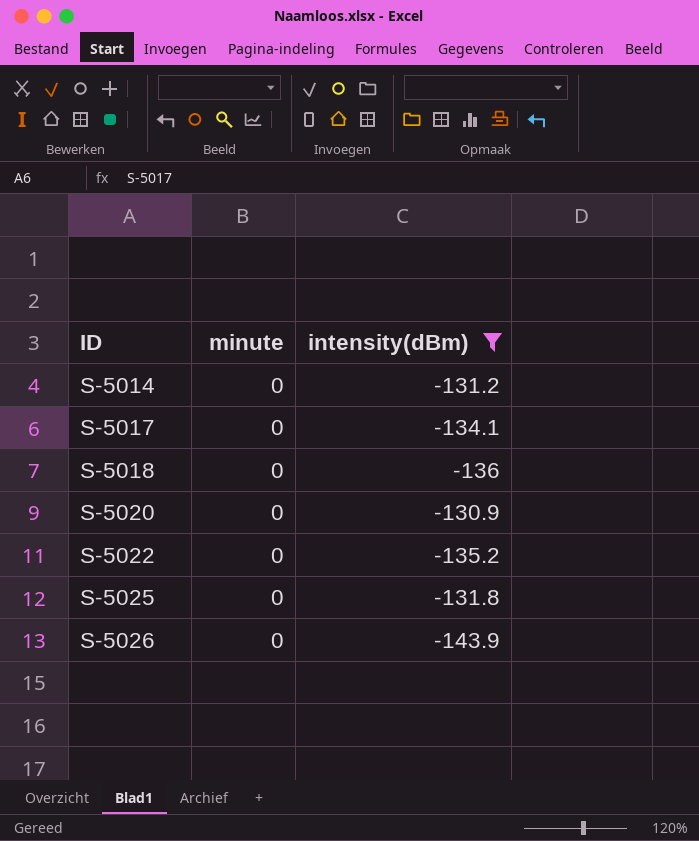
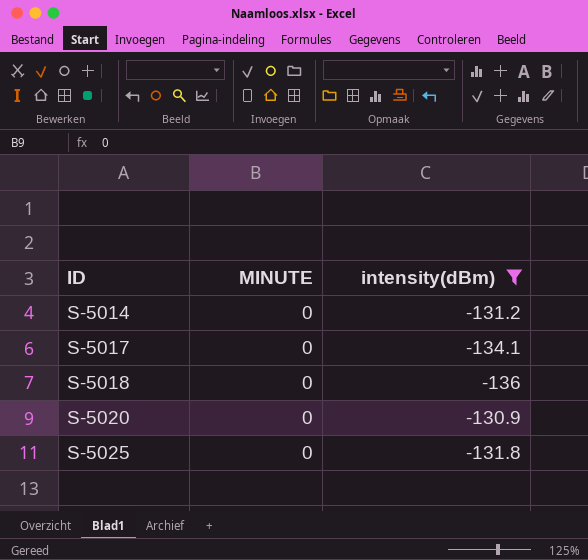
column name: minute -> MINUTE
row S-5022: 0 | -135.2 -> none
row S-5026: 0 | -143.9 -> none

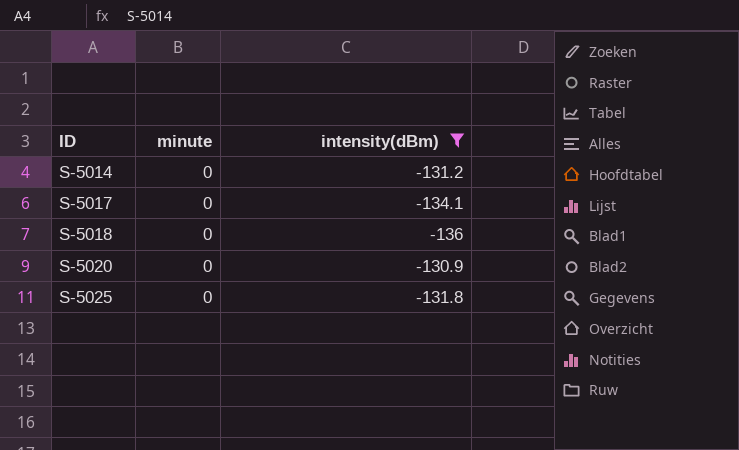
column name: MINUTE -> minute

